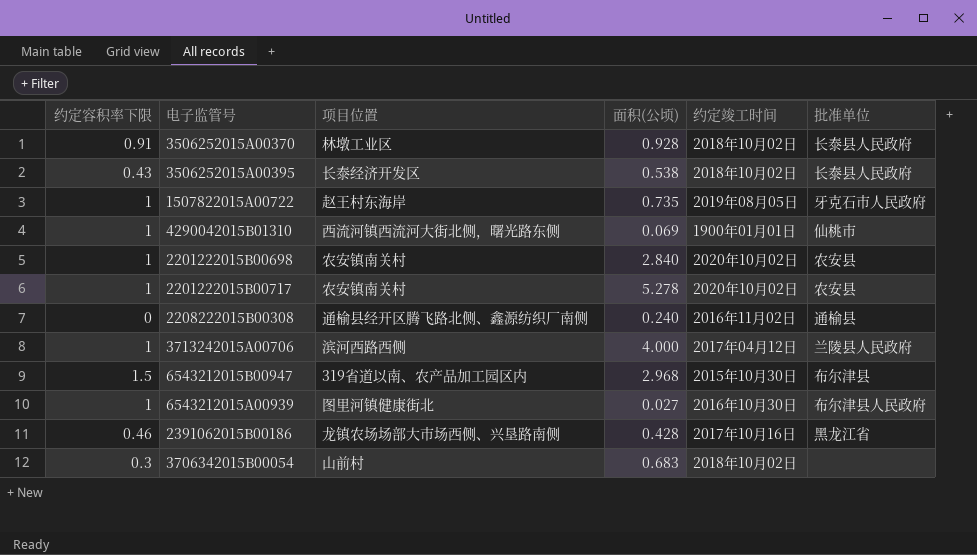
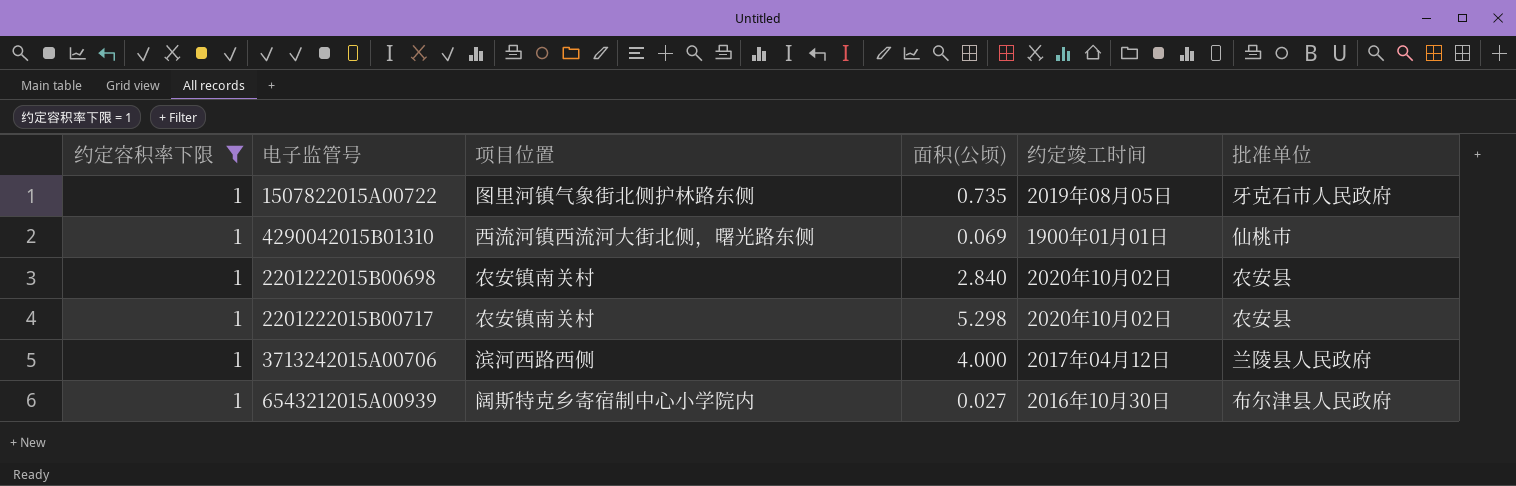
filter: none -> 约定容积率下限 = 1
1507822015A00722 | 项目位置: 赵王村东海岸 -> 图里河镇气象街北侧护林路东侧
2201222015B00717 | 面积(公顷): 5.278 -> 5.298
6543212015A00939 | 项目位置: 图里河镇健康街北 -> 阔斯特克乡寄宿制中心小学院内

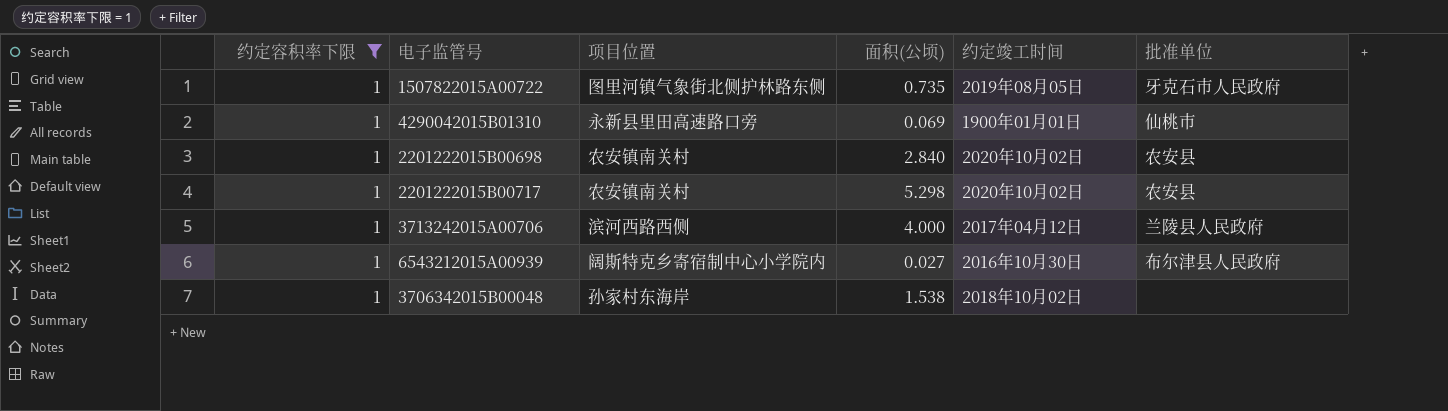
4290042015B01310 | 项目位置: 西流河镇西流河大街北侧，曙光路东侧 -> 永新县里田高速路口旁
row 3706342015B00048: none -> 1 | 孙家村东海岸 | 1.538 | 2018年10月02日 | none

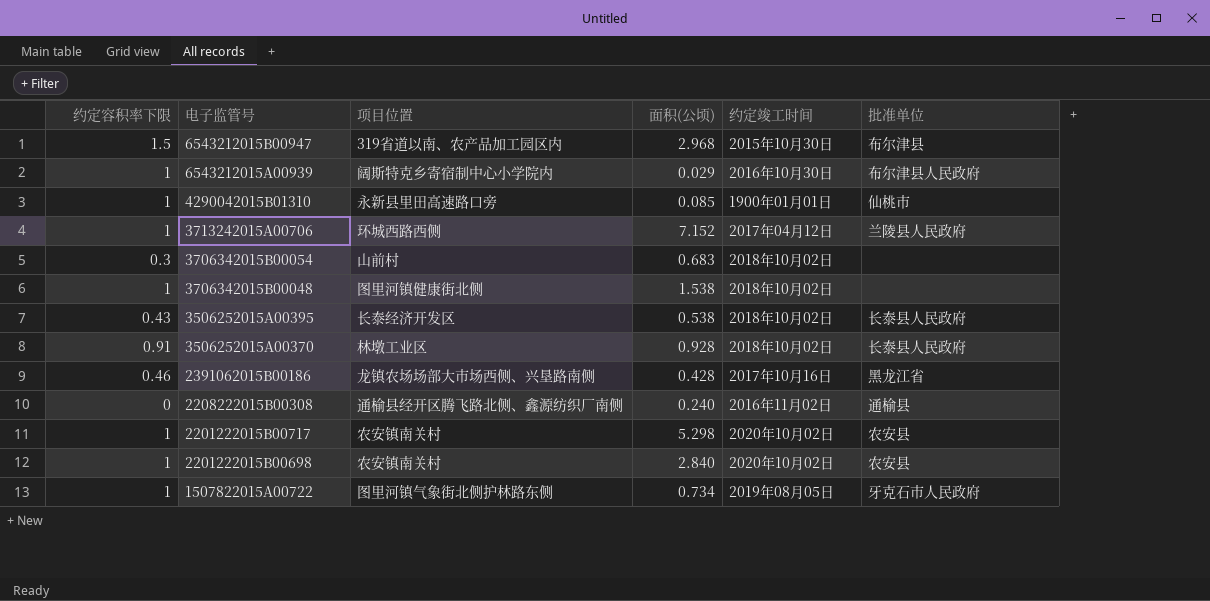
filter: 约定容积率下限 = 1 -> none
row order: none -> 电子监管号 descending
6543212015A00939 | 面积(公顷): 0.027 -> 0.029
4290042015B01310 | 面积(公顷): 0.069 -> 0.085
3713242015A00706 | 项目位置: 滨河西路西侧 -> 环城西路西侧
3713242015A00706 | 面积(公顷): 4.000 -> 7.152
3706342015B00048 | 项目位置: 孙家村东海岸 -> 图里河镇健康街北侧
1507822015A00722 | 面积(公顷): 0.735 -> 0.734

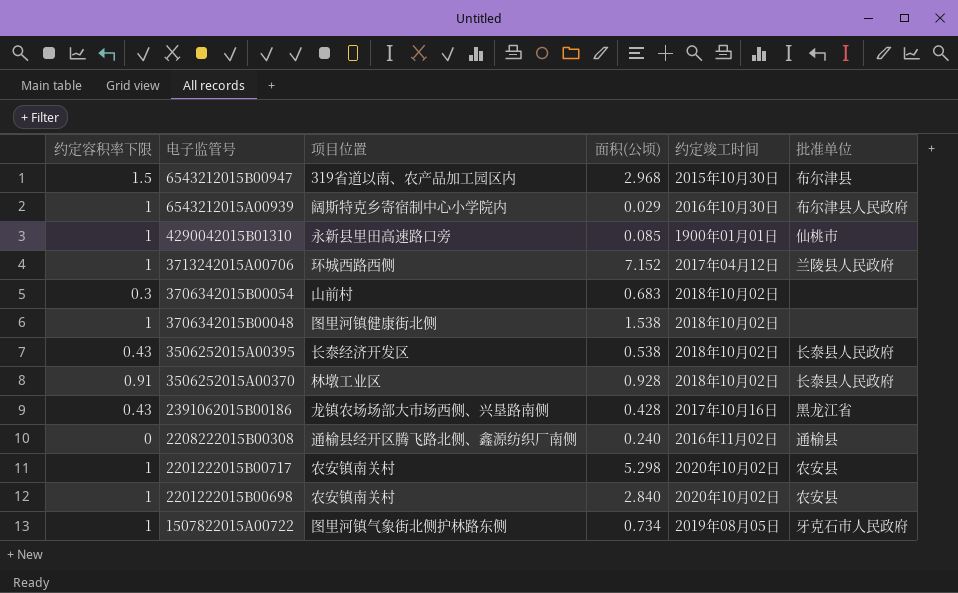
2391062015B00186 | 约定容积率下限: 0.46 -> 0.43

